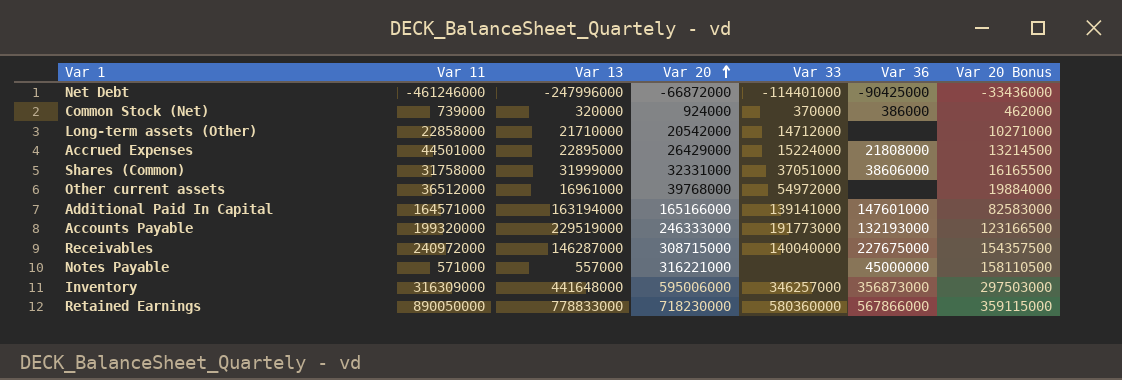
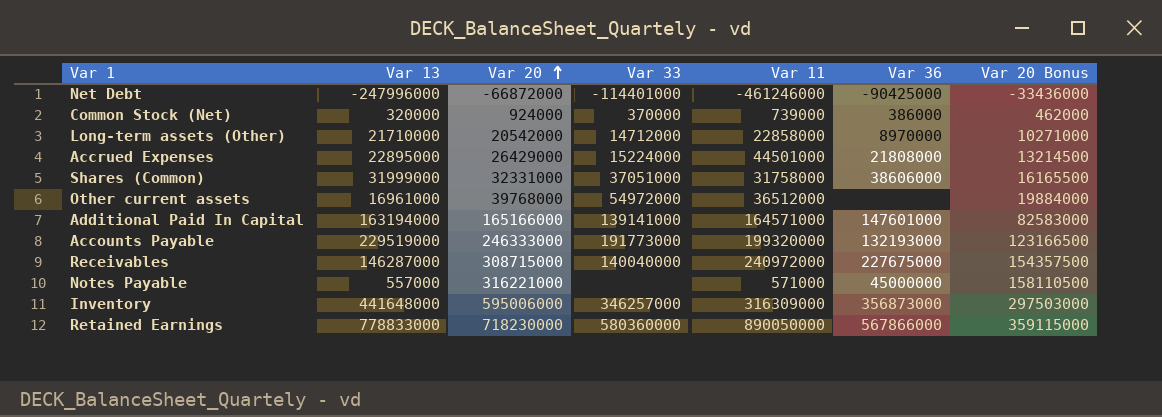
column Var 11 | position: 2 -> 5
Long-term assets (Other) | Var 36: none -> 8970000

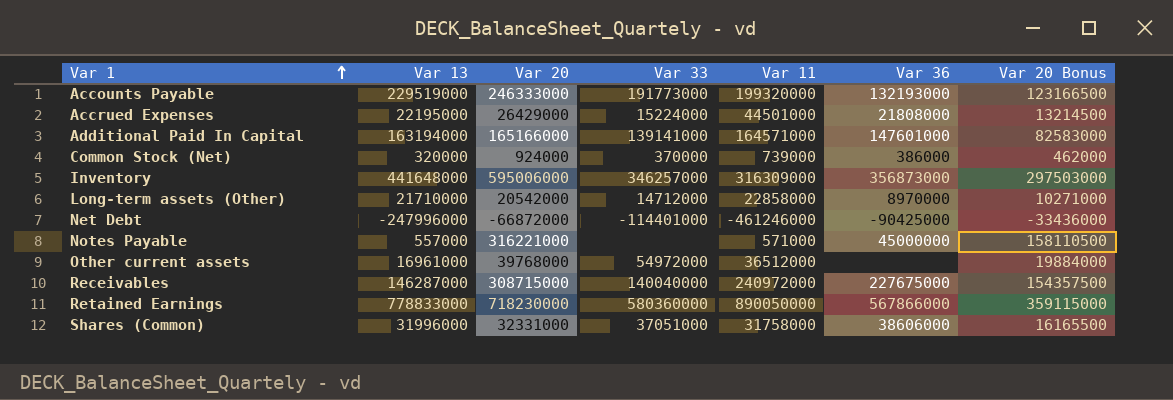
row order: Var 20 ascending -> Var 1 ascending
Accrued Expenses | Var 13: 22895000 -> 22195000
Shares (Common) | Var 13: 31999000 -> 31996000

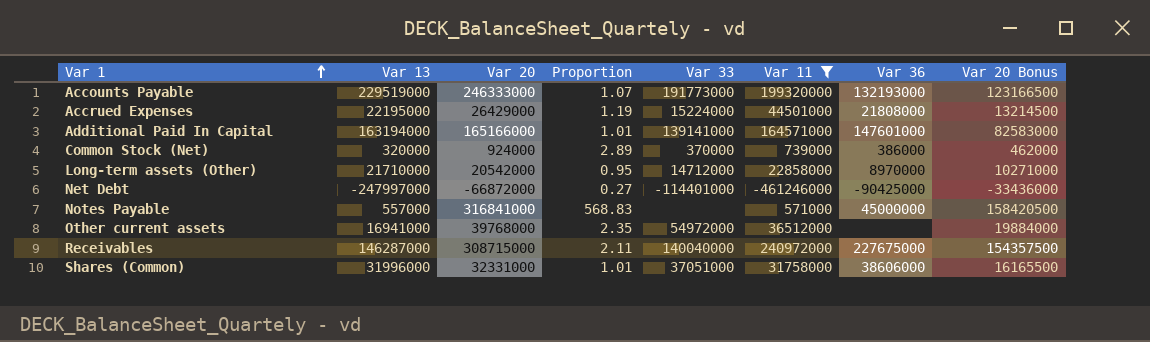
filter: none -> Var 11 <= 240972000
column Proportion | formula: none -> [Var 20] / [Var 13]
Net Debt | Var 13: -247996000 -> -247997000
Notes Payable | Var 20: 316221000 -> 316841000
Notes Payable | Var 20 Bonus: 158110500 -> 158420500
Other current assets | Var 13: 16961000 -> 16941000

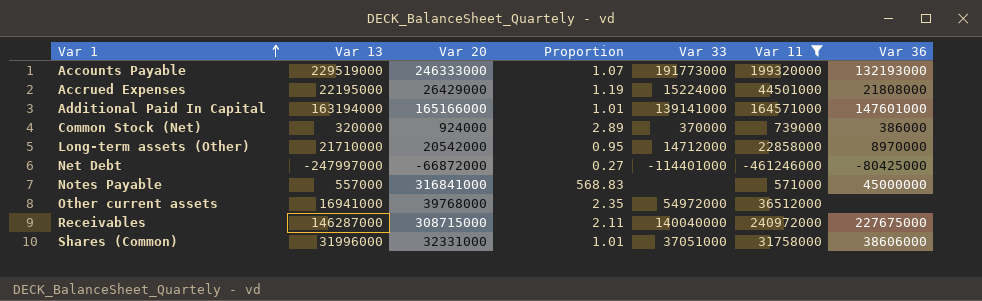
column Var 20 Bonus | formula: [Var 20] * 0.5 -> none
Net Debt | Var 36: -90425000 -> -80425000

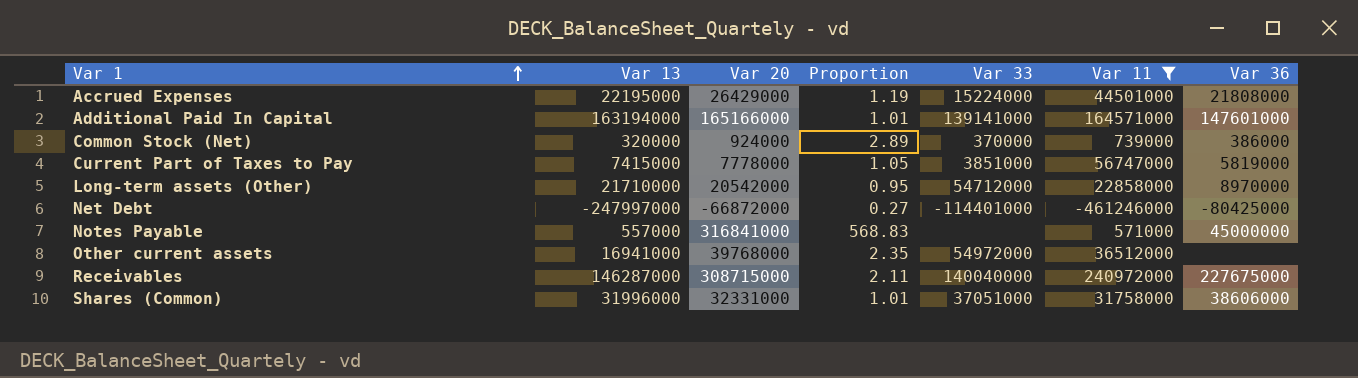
row Accounts Payable: 229519000 | 246333000 | 1.07 | 191773000 | 199320000 | 132193000 -> none
row Current Part of Taxes to Pay: none -> 7415000 | 7778000 | 1.05 | 3851000 | 56747000 | 5819000
Long-term assets (Other) | Var 33: 14712000 -> 54712000

